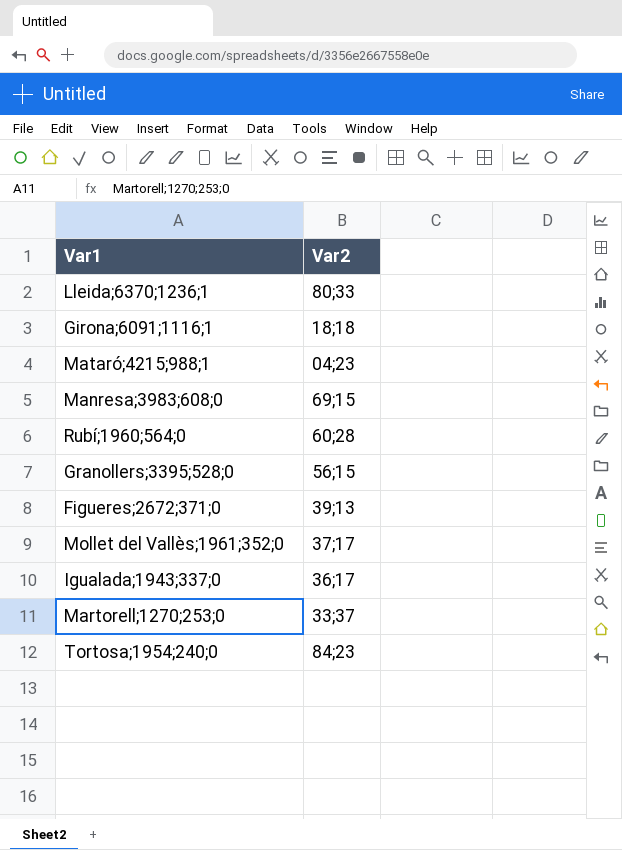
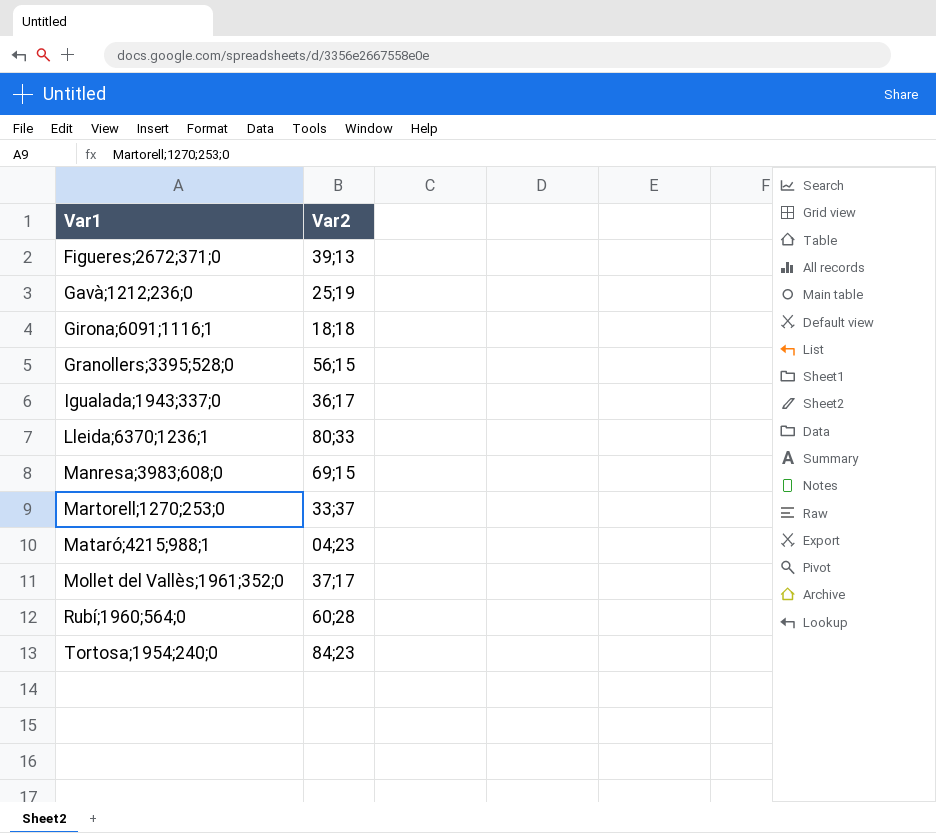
row order: none -> Var1 ascending
row Gavà;1212;236;0: none -> 25;19

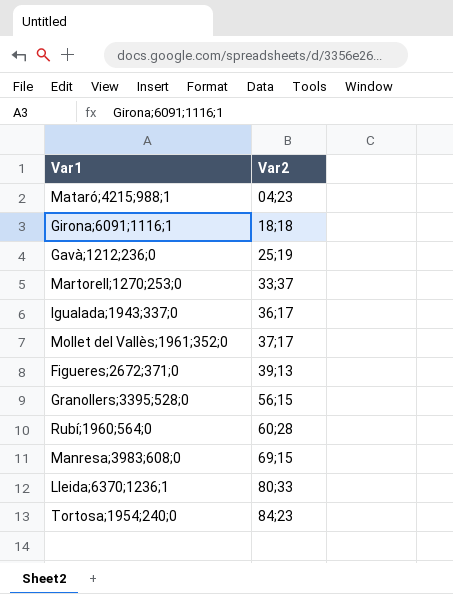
row order: Var1 ascending -> Var2 ascending

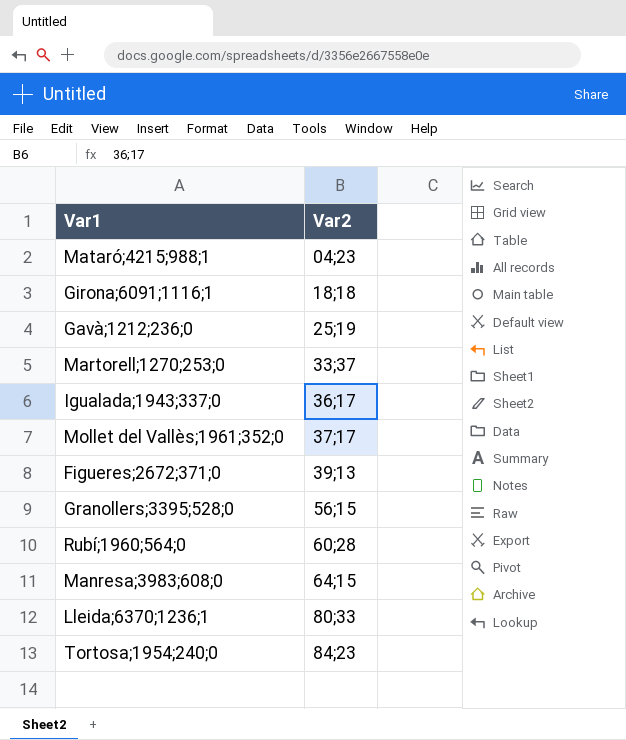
Manresa;3983;608;0 | Var2: 69;15 -> 64;15

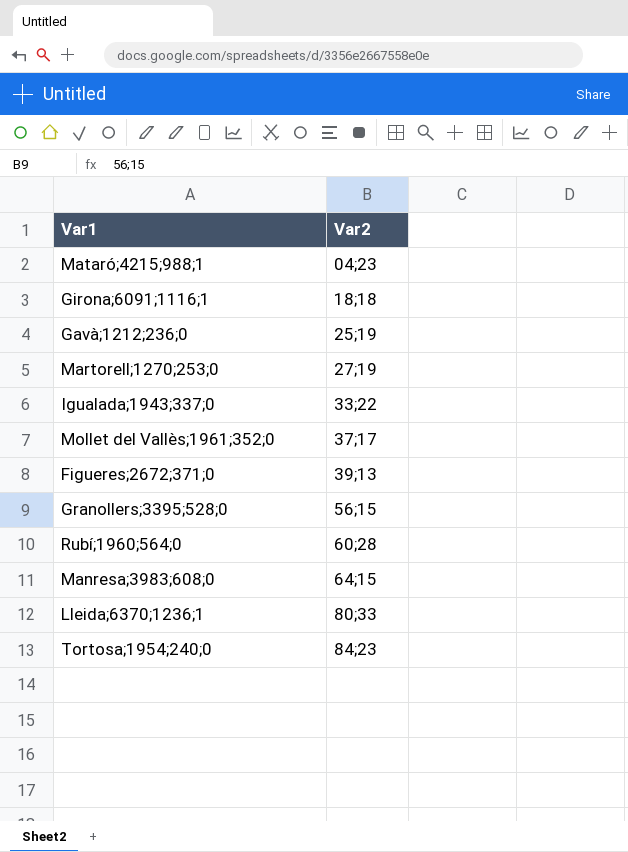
Martorell;1270;253;0 | Var2: 33;37 -> 27;19
Igualada;1943;337;0 | Var2: 36;17 -> 33;22

